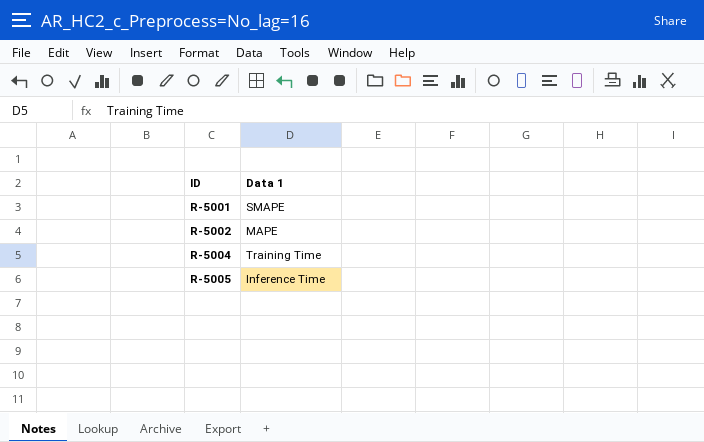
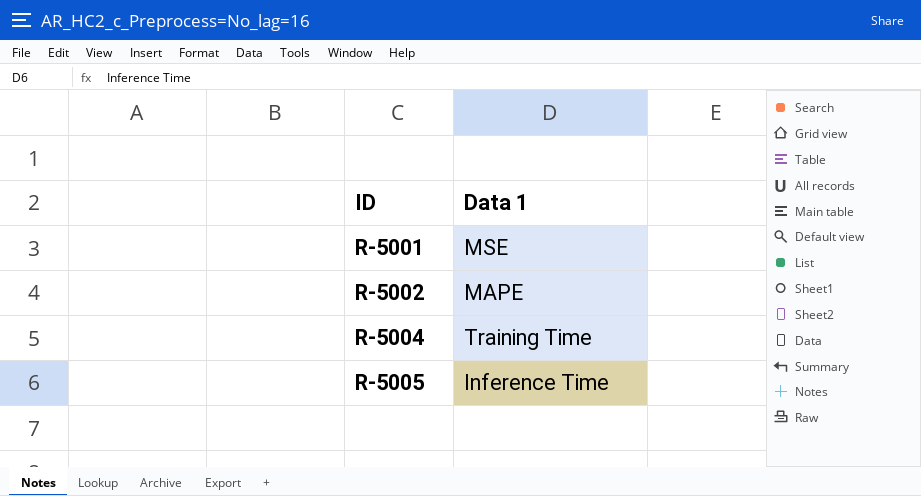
R-5001 | Data 1: SMAPE -> MSE

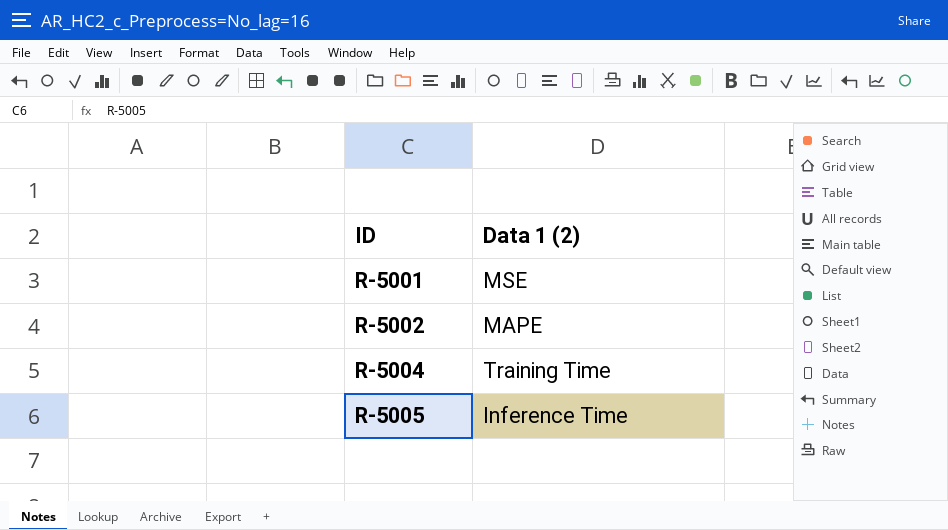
column name: Data 1 -> Data 1 (2)

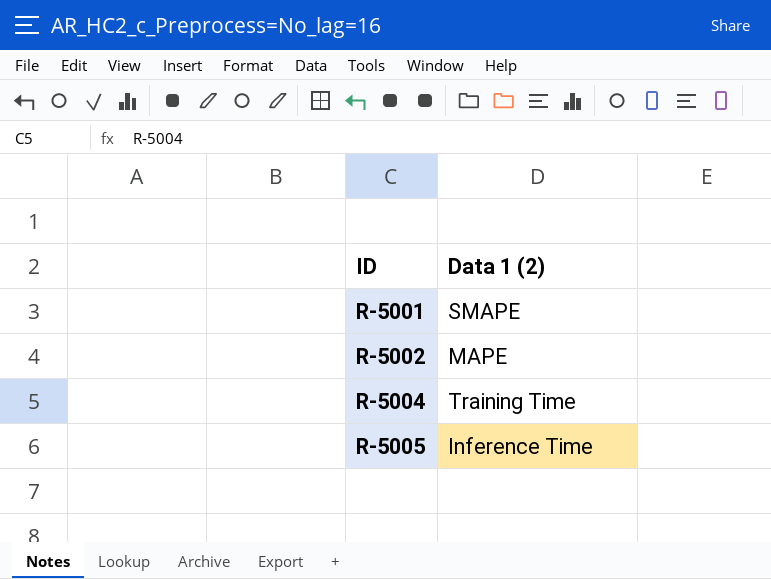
R-5001 | Data 1 (2): MSE -> SMAPE

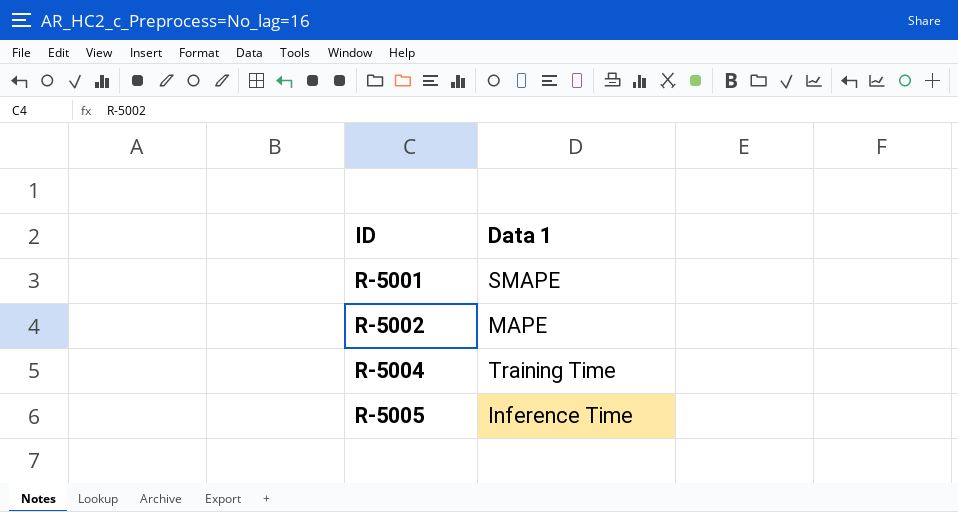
column name: Data 1 (2) -> Data 1

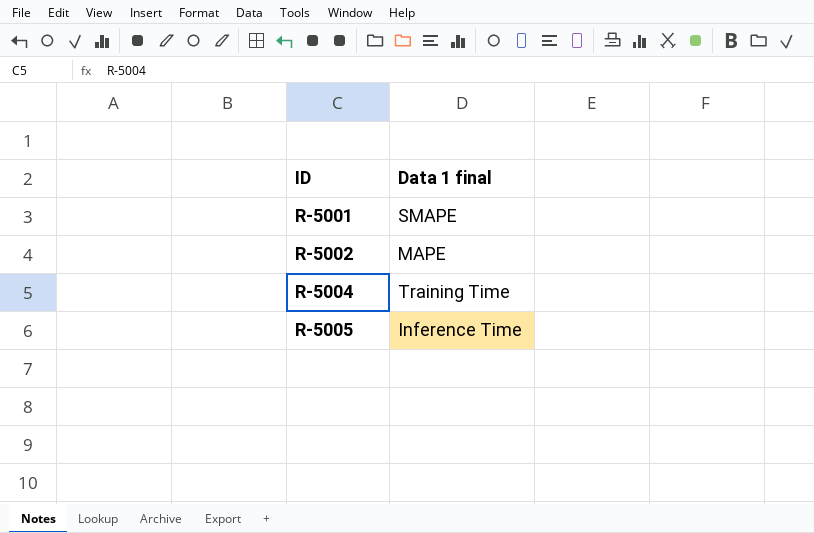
column name: Data 1 -> Data 1 final

